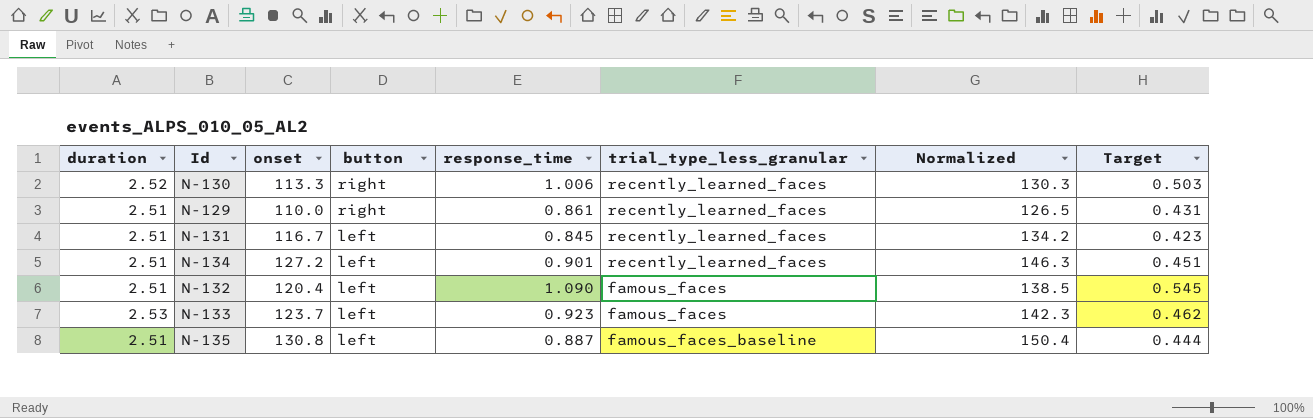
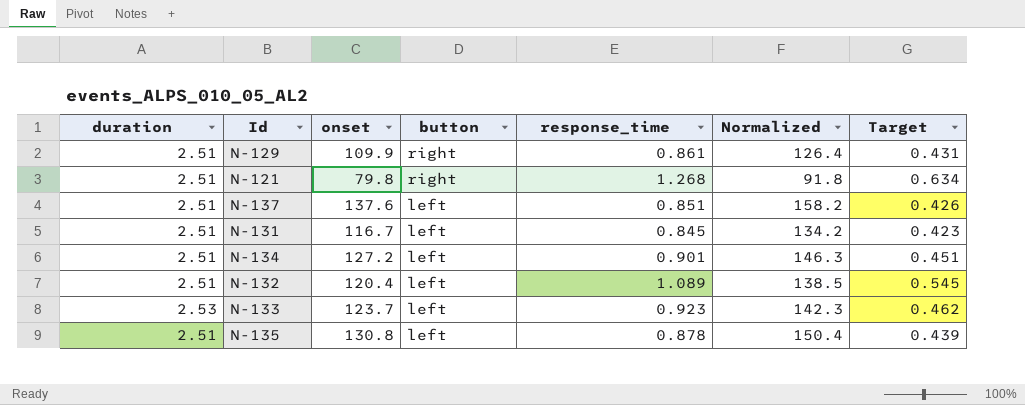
column trial_type_less_granular | position: 6 -> none
row N-130: 2.52 | 113.3 | right | 1.006 | recently_learned_faces | 130.3 | 0.503 -> none
N-129 | onset: 110.0 -> 109.9
N-129 | Normalized: 126.5 -> 126.4
row N-121: none -> 2.51 | 79.8 | right | 1.268 | 91.8 | 0.634
row N-137: none -> 2.51 | 137.6 | left | 0.851 | 158.2 | 0.426
N-132 | response_time: 1.090 -> 1.089
N-135 | response_time: 0.887 -> 0.878
N-135 | Target: 0.444 -> 0.439

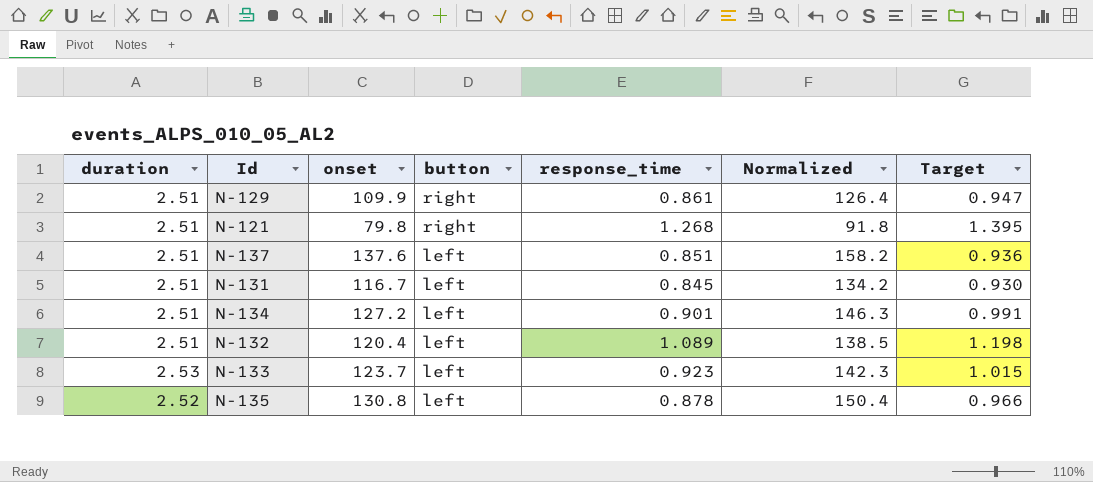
column Target | formula: [response_time] * 0.5 -> [response_time] * 1.1
N-135 | duration: 2.51 -> 2.52

